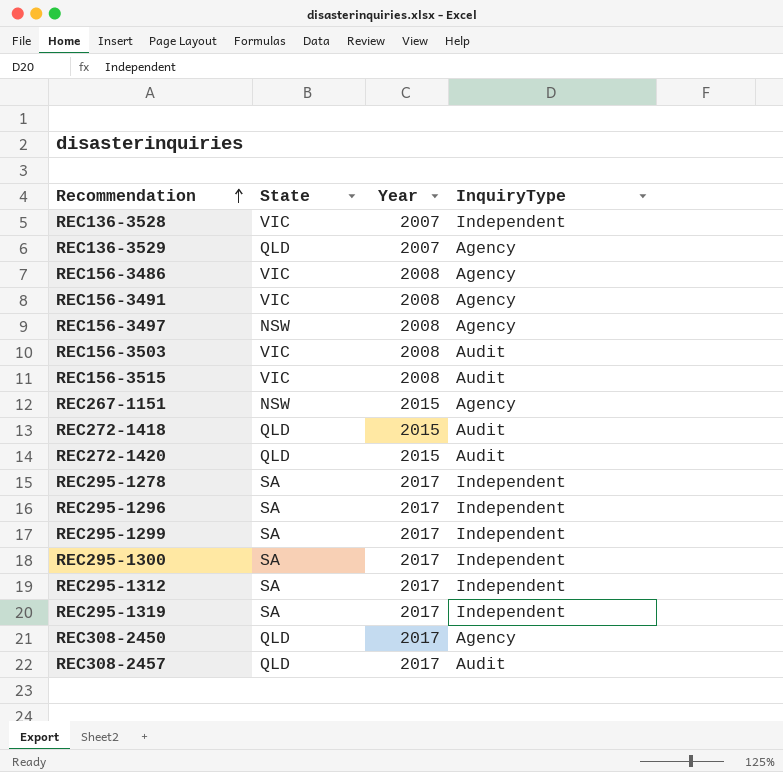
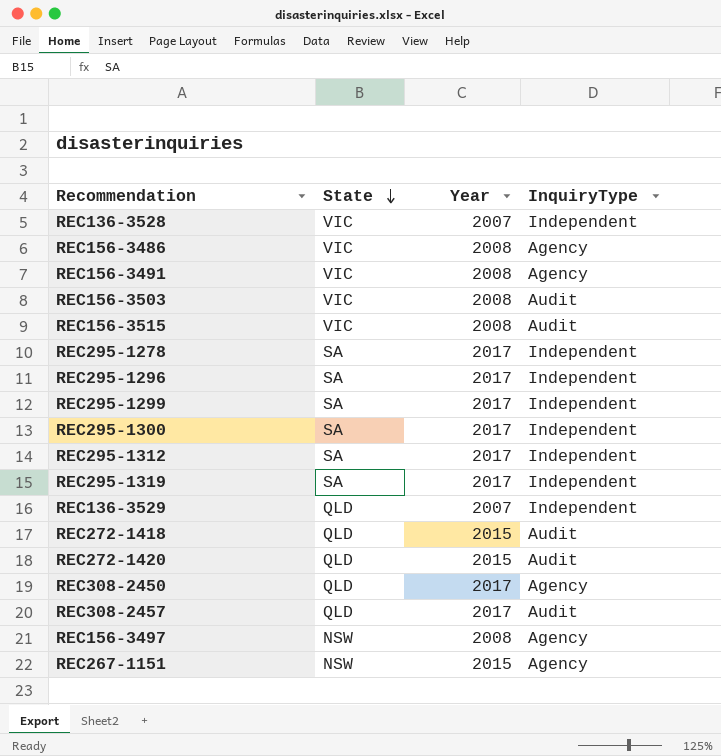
row order: Recommendation ascending -> State descending
REC136-3529 | InquiryType: Agency -> Independent

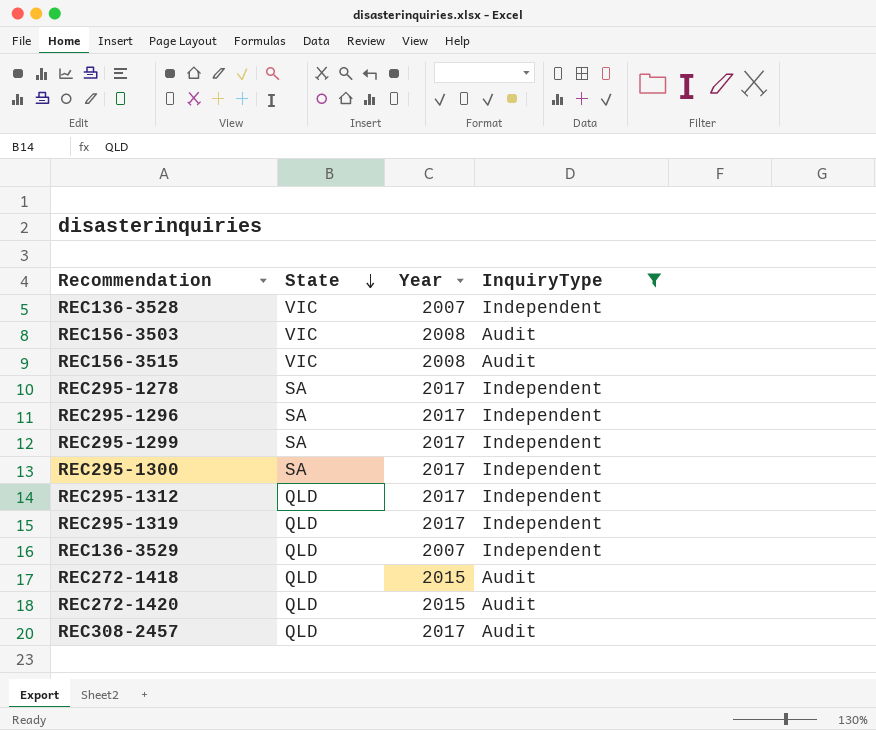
filter: none -> InquiryType != Agency
REC295-1312 | State: SA -> QLD
REC295-1319 | State: SA -> QLD

